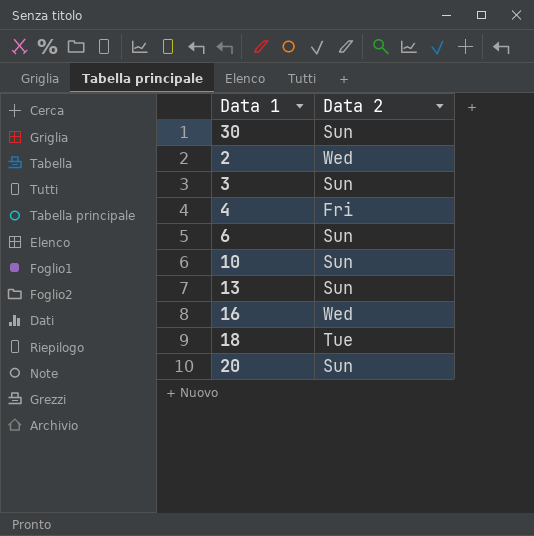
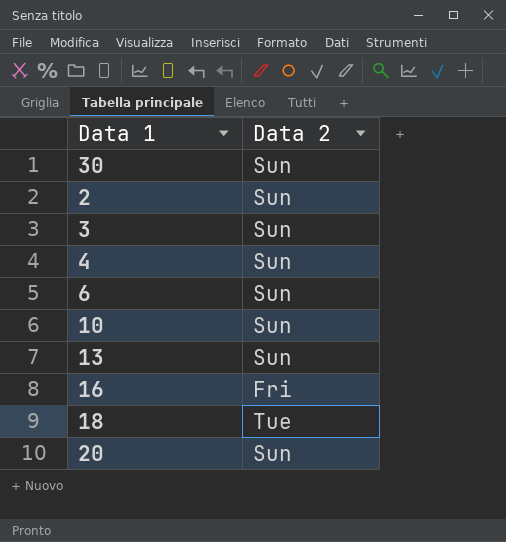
2 | Data 2: Wed -> Sun
4 | Data 2: Fri -> Sun
16 | Data 2: Wed -> Fri

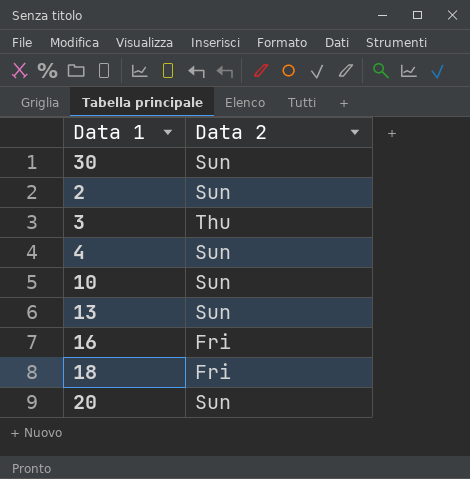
row 6: Sun -> none
3 | Data 2: Sun -> Thu
18 | Data 2: Tue -> Fri

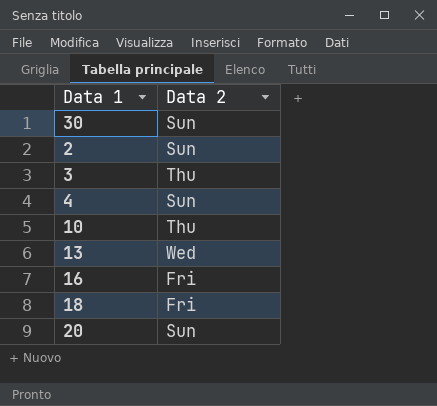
10 | Data 2: Sun -> Thu
13 | Data 2: Sun -> Wed

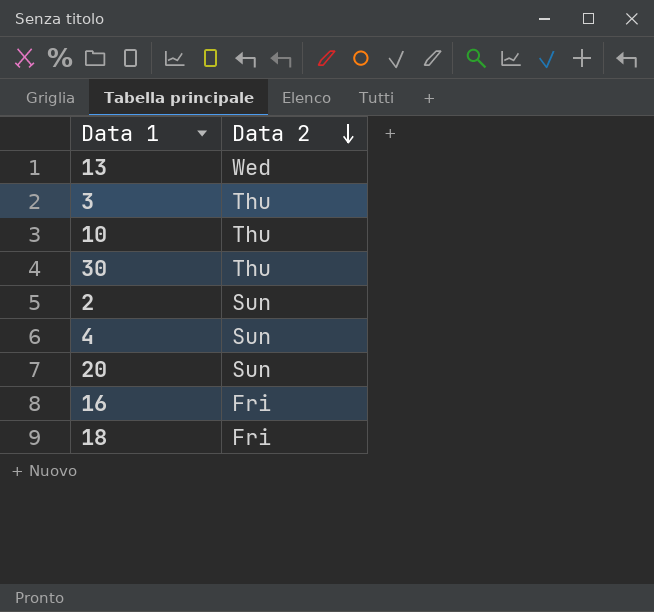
row order: none -> Data 2 descending
30 | Data 2: Sun -> Thu

